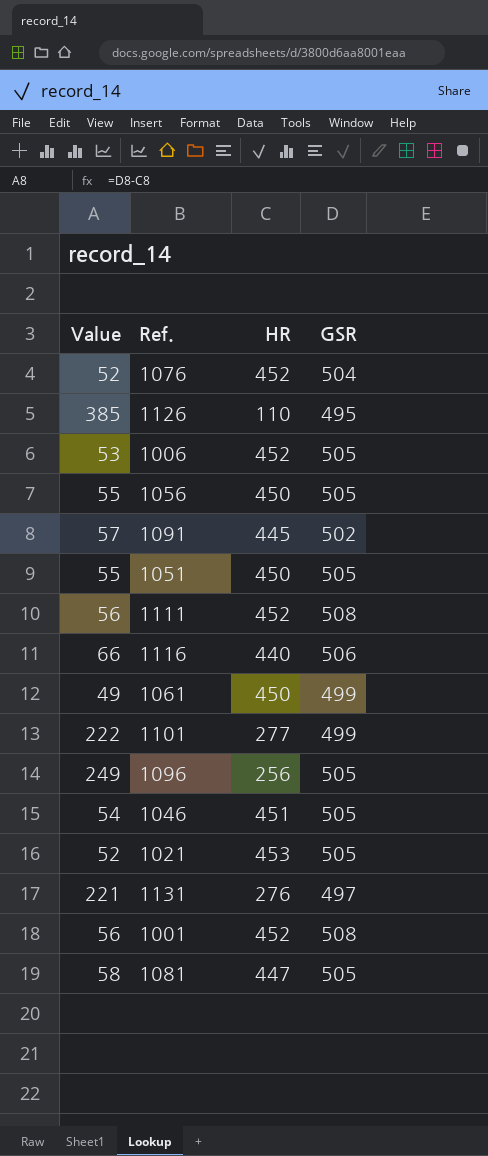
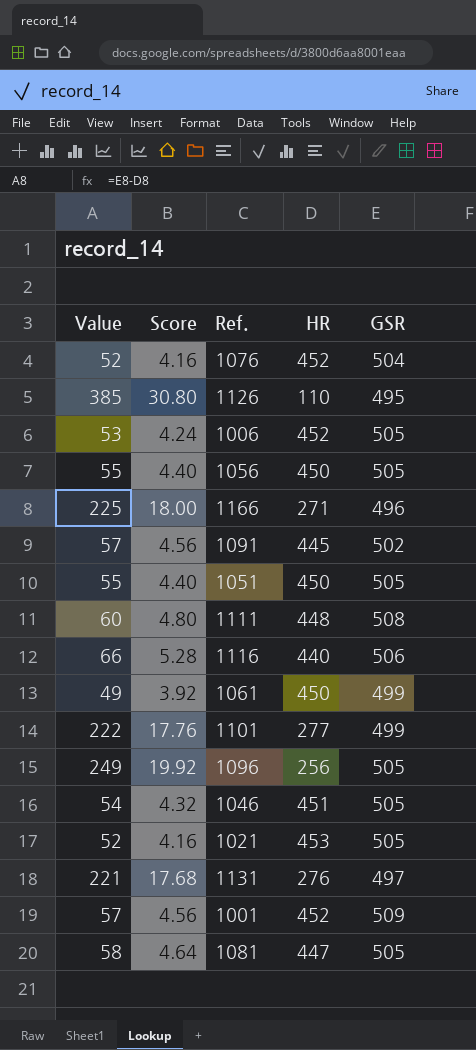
column Score | formula: none -> [Value] * 0.08
row 1166: none -> 225 | 18.00 | 271 | 496
1111 | Value: 56 -> 60
1111 | HR: 452 -> 448
1001 | Value: 56 -> 57
1001 | GSR: 508 -> 509

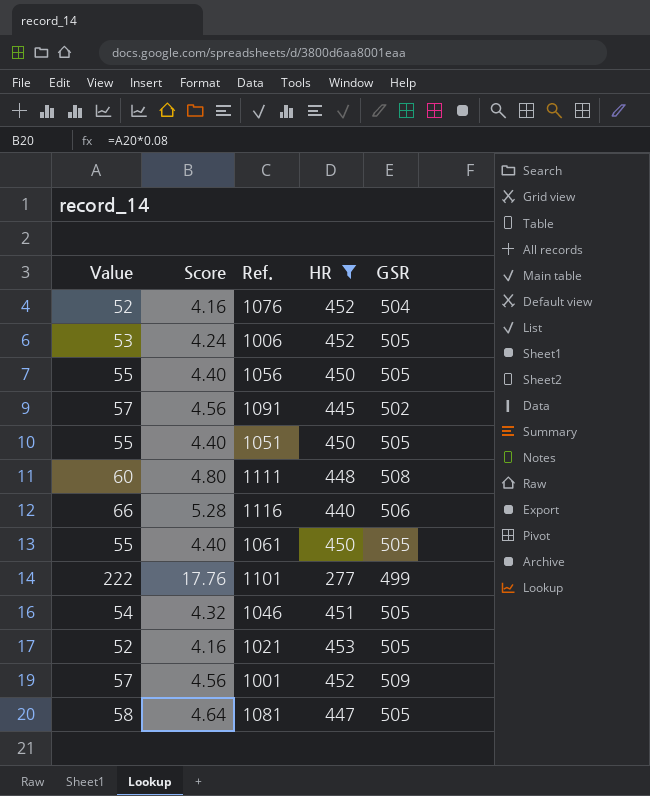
filter: none -> HR >= 277
1061 | Value: 49 -> 55
1061 | Score: 3.92 -> 4.40
1061 | GSR: 499 -> 505

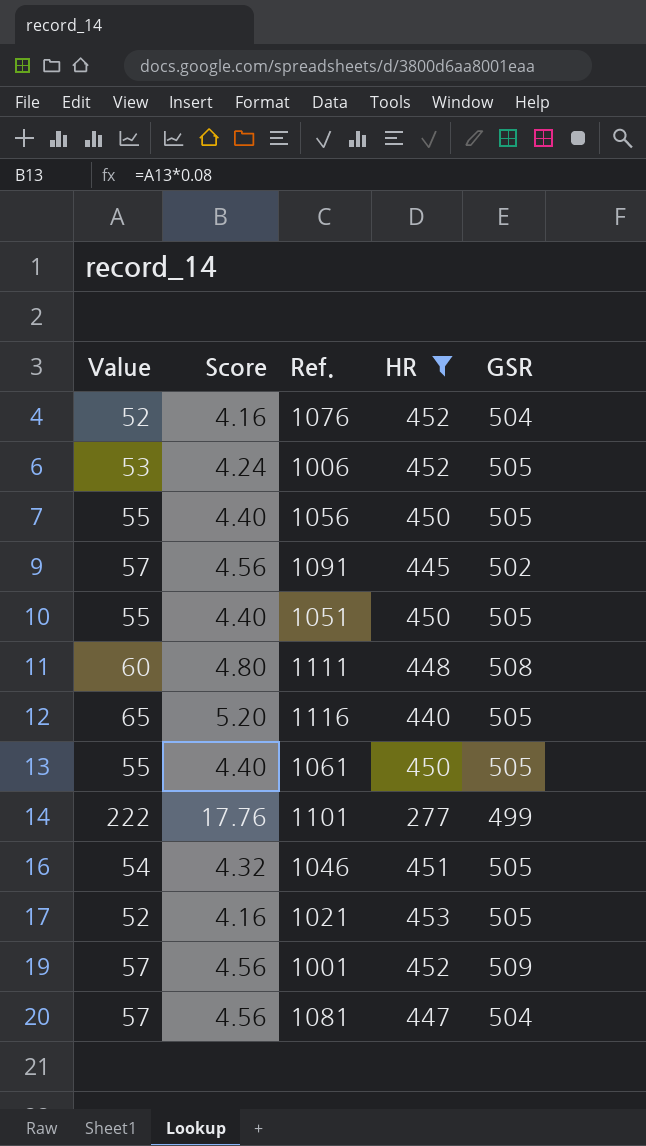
1116 | Value: 66 -> 65
1116 | Score: 5.28 -> 5.20
1116 | GSR: 506 -> 505
1081 | Value: 58 -> 57
1081 | Score: 4.64 -> 4.56
1081 | GSR: 505 -> 504

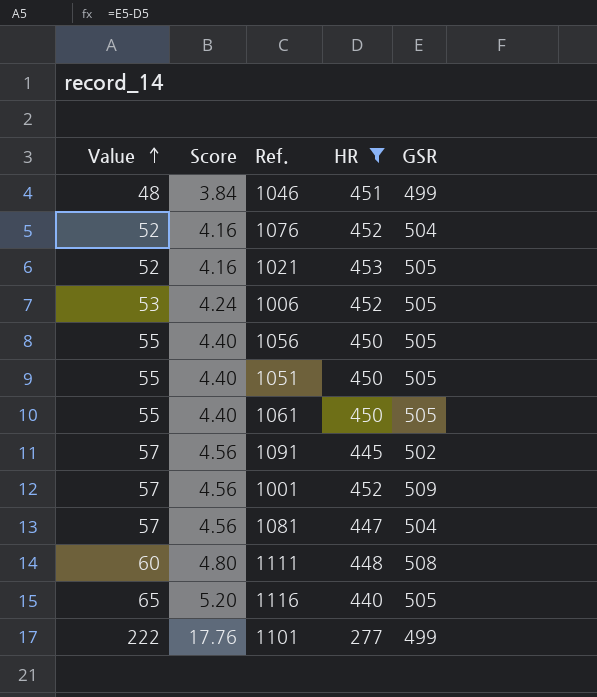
row order: none -> Value ascending
1046 | Value: 54 -> 48
1046 | Score: 4.32 -> 3.84
1046 | GSR: 505 -> 499

